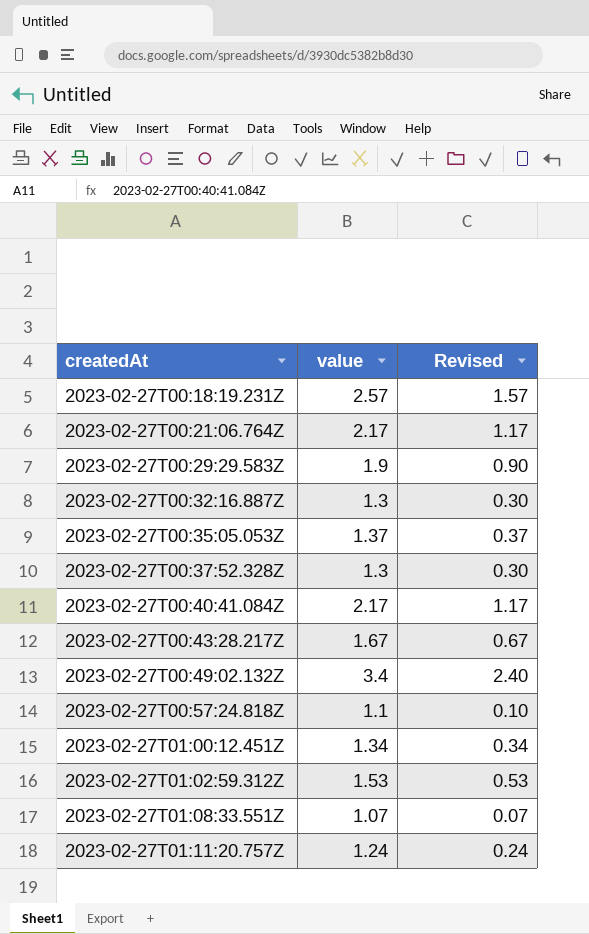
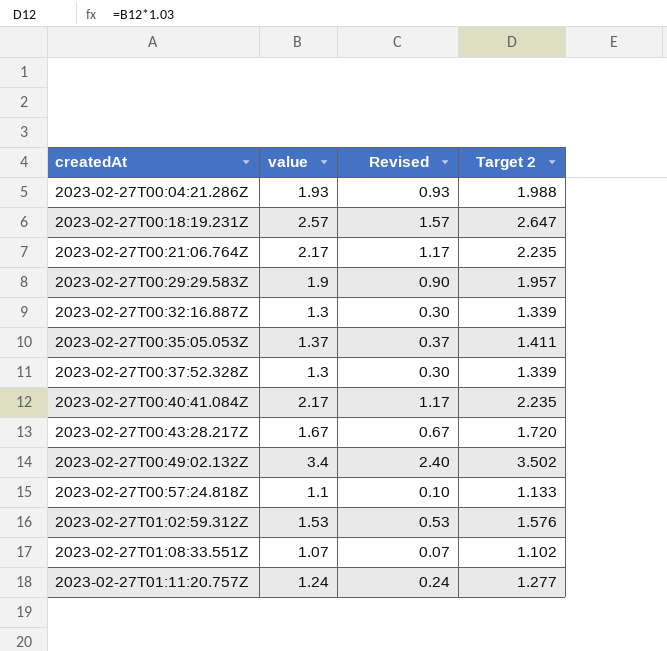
column Target 2 | formula: none -> [value] * 1.03
row 2023-02-27T01:00:12.451Z: 1.34 | 0.34 -> none
row 2023-02-27T00:04:21.286Z: none -> 1.93 | 0.93 | 1.988

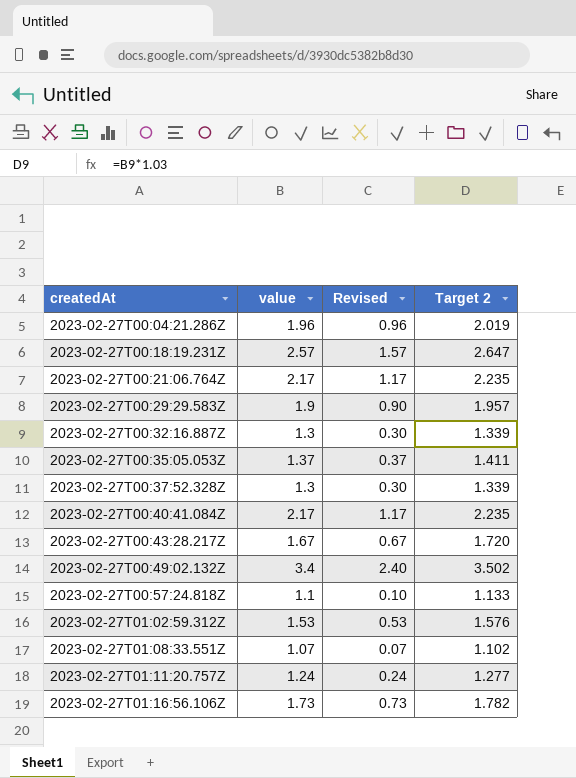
2023-02-27T00:04:21.286Z | value: 1.93 -> 1.96
2023-02-27T00:04:21.286Z | Revised: 0.93 -> 0.96
2023-02-27T00:04:21.286Z | Target 2: 1.988 -> 2.019
row 2023-02-27T01:16:56.106Z: none -> 1.73 | 0.73 | 1.782

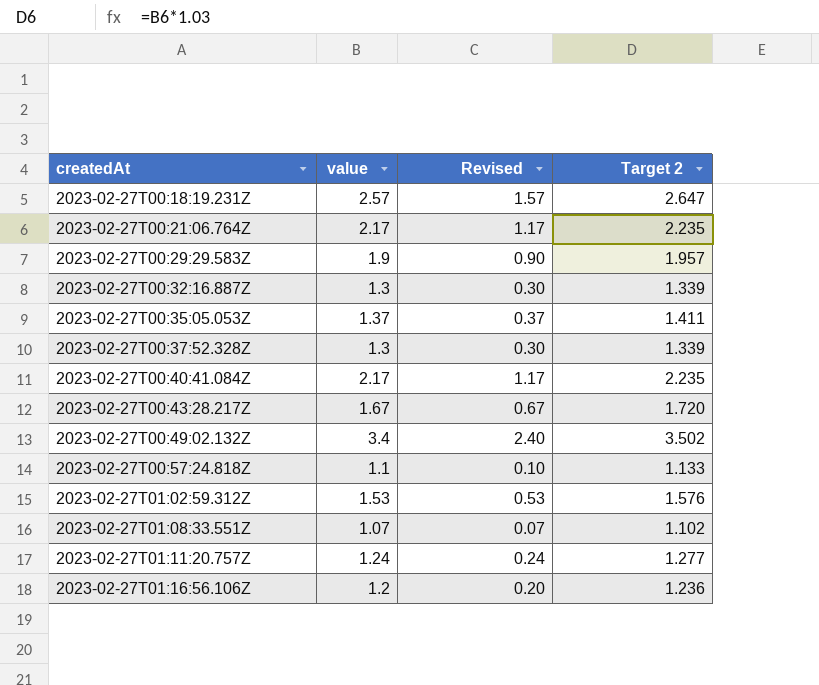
row 2023-02-27T00:04:21.286Z: 1.96 | 0.96 | 2.019 -> none
2023-02-27T01:16:56.106Z | value: 1.73 -> 1.2
2023-02-27T01:16:56.106Z | Revised: 0.73 -> 0.20
2023-02-27T01:16:56.106Z | Target 2: 1.782 -> 1.236

